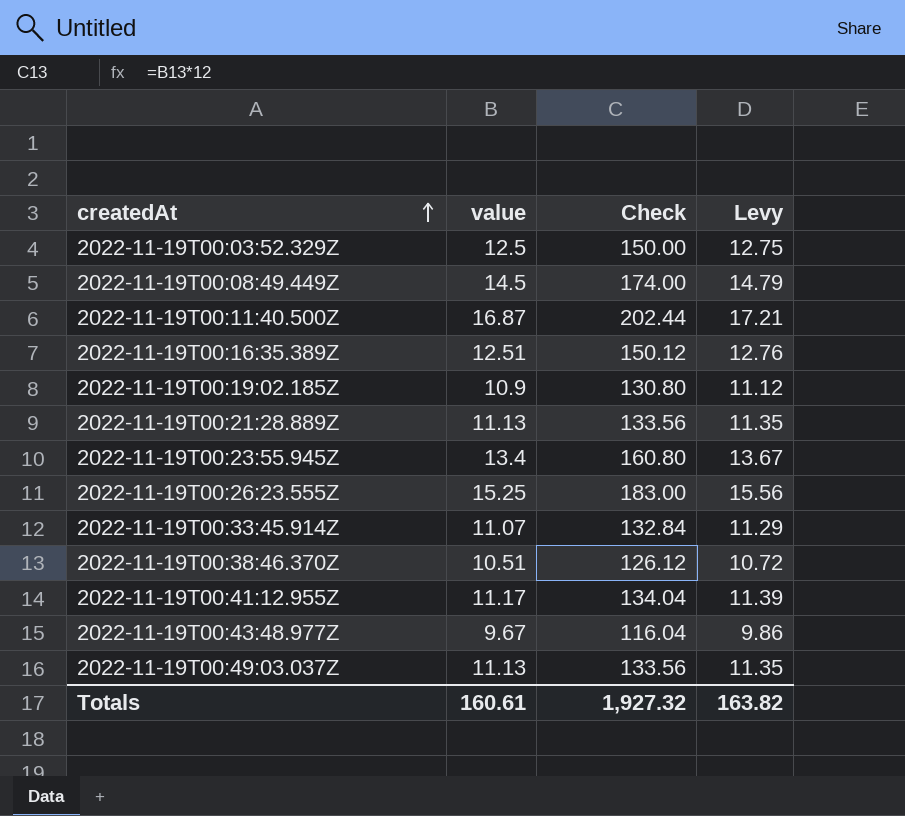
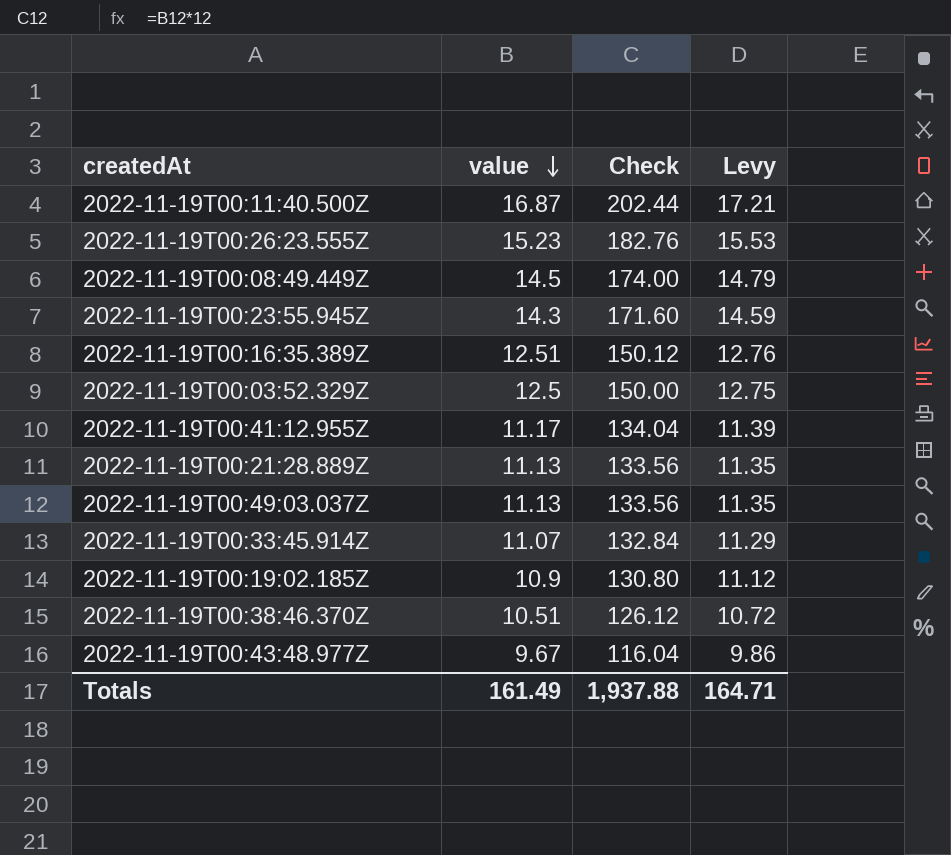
row order: createdAt ascending -> value descending
2022-11-19T00:26:23.555Z | value: 15.25 -> 15.23
2022-11-19T00:26:23.555Z | Check: 183.00 -> 182.76
2022-11-19T00:26:23.555Z | Levy: 15.56 -> 15.53
2022-11-19T00:23:55.945Z | value: 13.4 -> 14.3
2022-11-19T00:23:55.945Z | Check: 160.80 -> 171.60
2022-11-19T00:23:55.945Z | Levy: 13.67 -> 14.59
Totals | value: 160.61 -> 161.49
Totals | Check: 1,927.32 -> 1,937.88
Totals | Levy: 163.82 -> 164.71

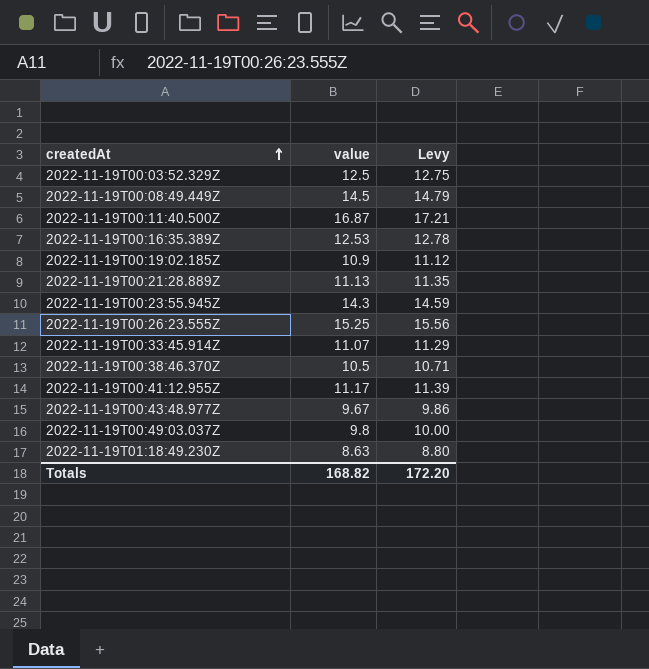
row order: value descending -> createdAt ascending
column Check | formula: [value] * 12 -> none
2022-11-19T00:16:35.389Z | value: 12.51 -> 12.53
2022-11-19T00:16:35.389Z | Levy: 12.76 -> 12.78
2022-11-19T00:26:23.555Z | value: 15.23 -> 15.25
2022-11-19T00:26:23.555Z | Levy: 15.53 -> 15.56
2022-11-19T00:38:46.370Z | value: 10.51 -> 10.5
2022-11-19T00:38:46.370Z | Levy: 10.72 -> 10.71
2022-11-19T00:49:03.037Z | value: 11.13 -> 9.8
2022-11-19T00:49:03.037Z | Levy: 11.35 -> 10.00
row 2022-11-19T01:18:49.230Z: none -> 8.63 | 8.80
Totals | value: 161.49 -> 168.82
Totals | Levy: 164.71 -> 172.20

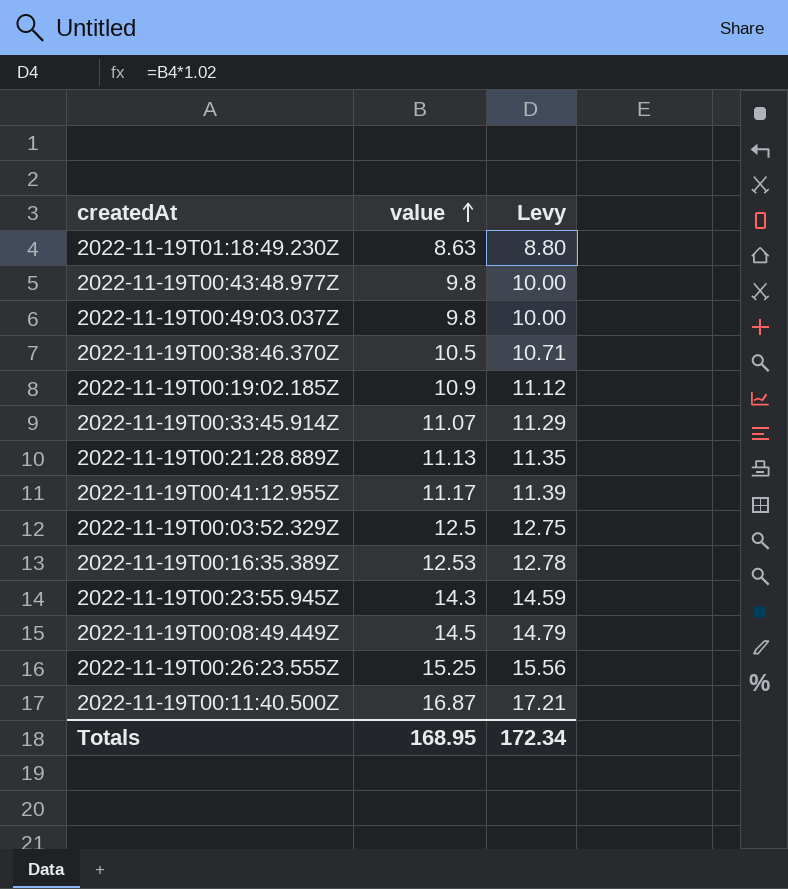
row order: createdAt ascending -> value ascending
2022-11-19T00:43:48.977Z | value: 9.67 -> 9.8
2022-11-19T00:43:48.977Z | Levy: 9.86 -> 10.00
Totals | value: 168.82 -> 168.95
Totals | Levy: 172.20 -> 172.34

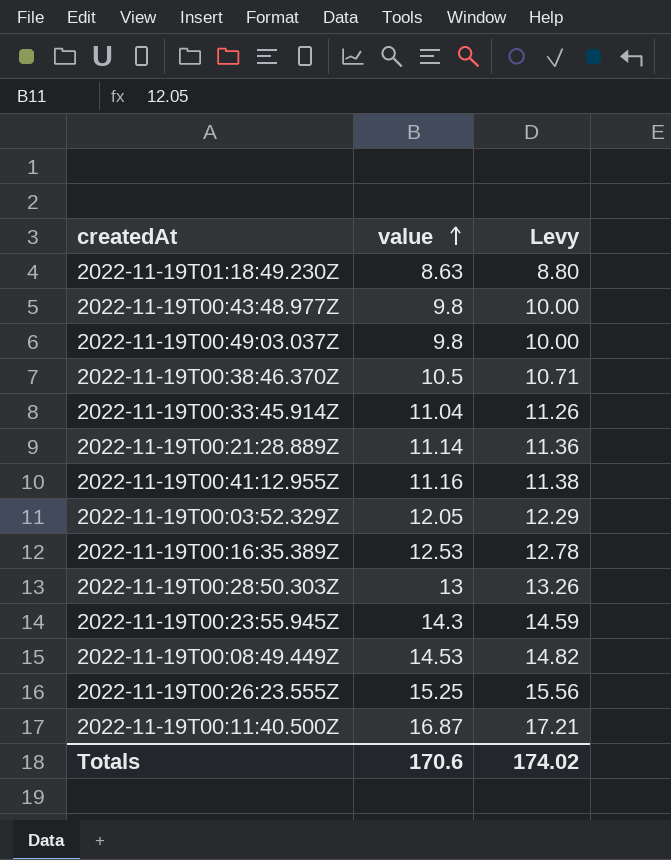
row 2022-11-19T00:19:02.185Z: 10.9 | 11.12 -> none
2022-11-19T00:33:45.914Z | value: 11.07 -> 11.04
2022-11-19T00:33:45.914Z | Levy: 11.29 -> 11.26
2022-11-19T00:21:28.889Z | value: 11.13 -> 11.14
2022-11-19T00:21:28.889Z | Levy: 11.35 -> 11.36
2022-11-19T00:41:12.955Z | value: 11.17 -> 11.16
2022-11-19T00:41:12.955Z | Levy: 11.39 -> 11.38
2022-11-19T00:03:52.329Z | value: 12.5 -> 12.05
2022-11-19T00:03:52.329Z | Levy: 12.75 -> 12.29
row 2022-11-19T00:28:50.303Z: none -> 13 | 13.26
2022-11-19T00:08:49.449Z | value: 14.5 -> 14.53
2022-11-19T00:08:49.449Z | Levy: 14.79 -> 14.82
Totals | value: 168.95 -> 170.6
Totals | Levy: 172.34 -> 174.02

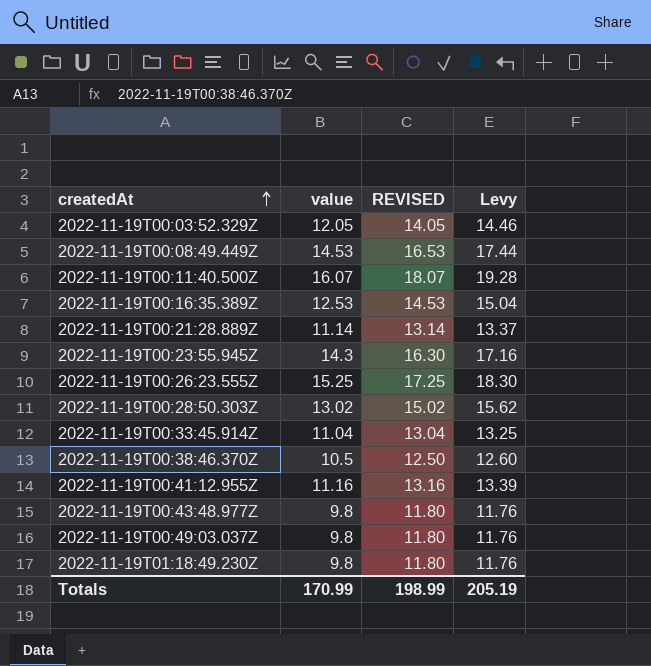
row order: value ascending -> createdAt ascending
column REVISED | formula: none -> [value] + 2
column Levy | formula: [value] * 1.02 -> [value] * 1.2
2022-11-19T00:11:40.500Z | value: 16.87 -> 16.07
2022-11-19T00:28:50.303Z | value: 13 -> 13.02
2022-11-19T01:18:49.230Z | value: 8.63 -> 9.8
Totals | value: 170.6 -> 170.99
Totals | Levy: 174.02 -> 205.19

